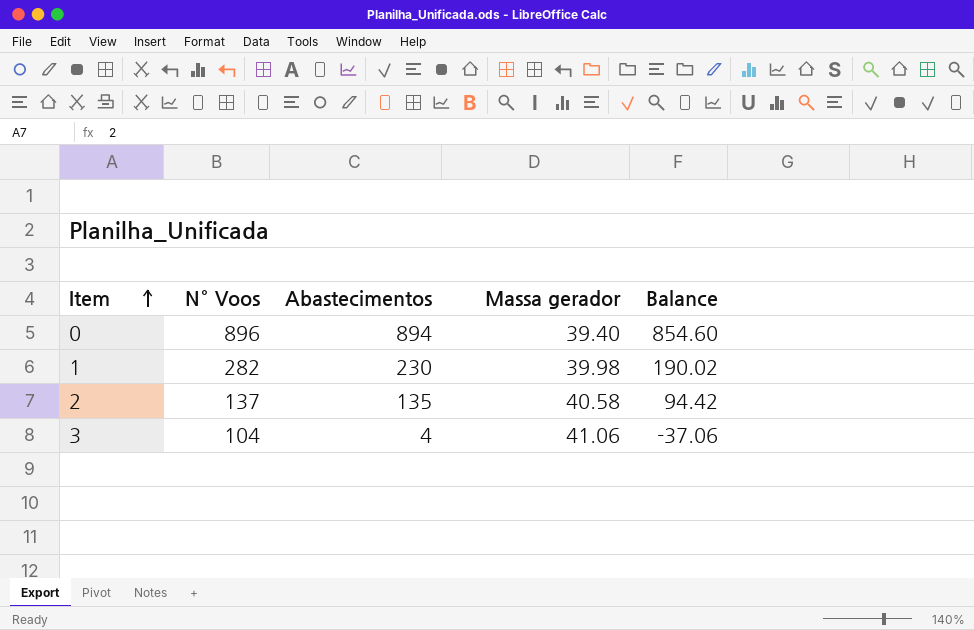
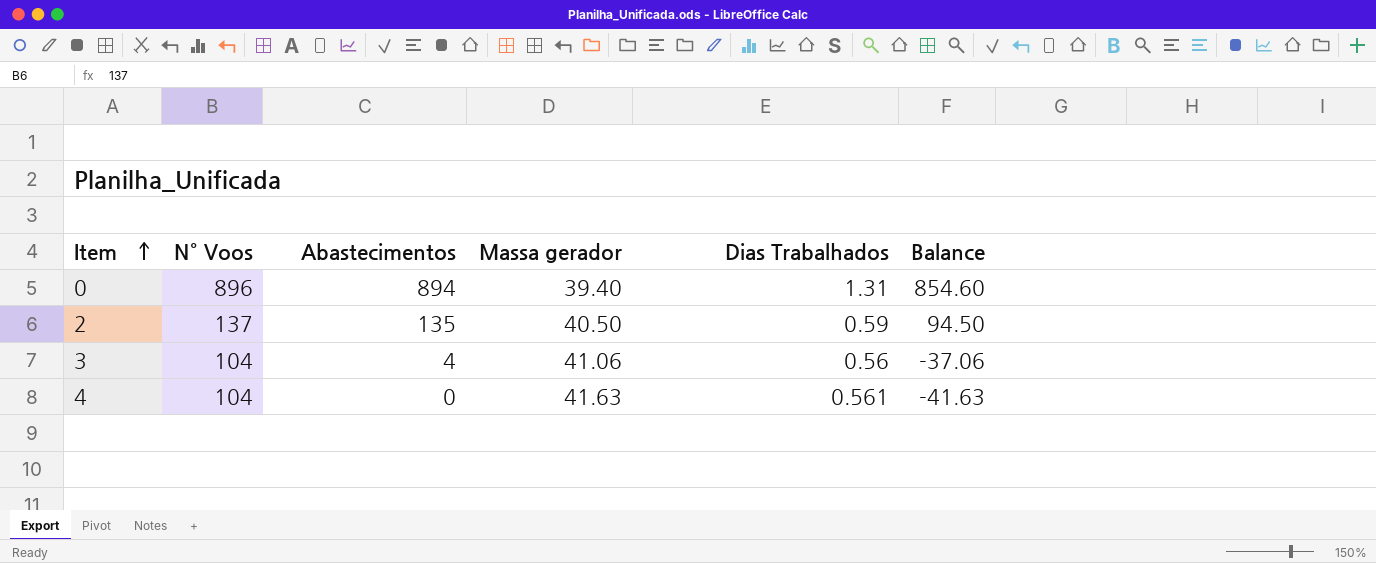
column Dias Trabalhados | position: none -> 5
row 1: 282 | 230 | 39.98 | 190.02 -> none
2 | Massa gerador: 40.58 -> 40.50
2 | Balance: 94.42 -> 94.50
row 4: none -> 104 | 0 | 41.63 | 0.561 | -41.63

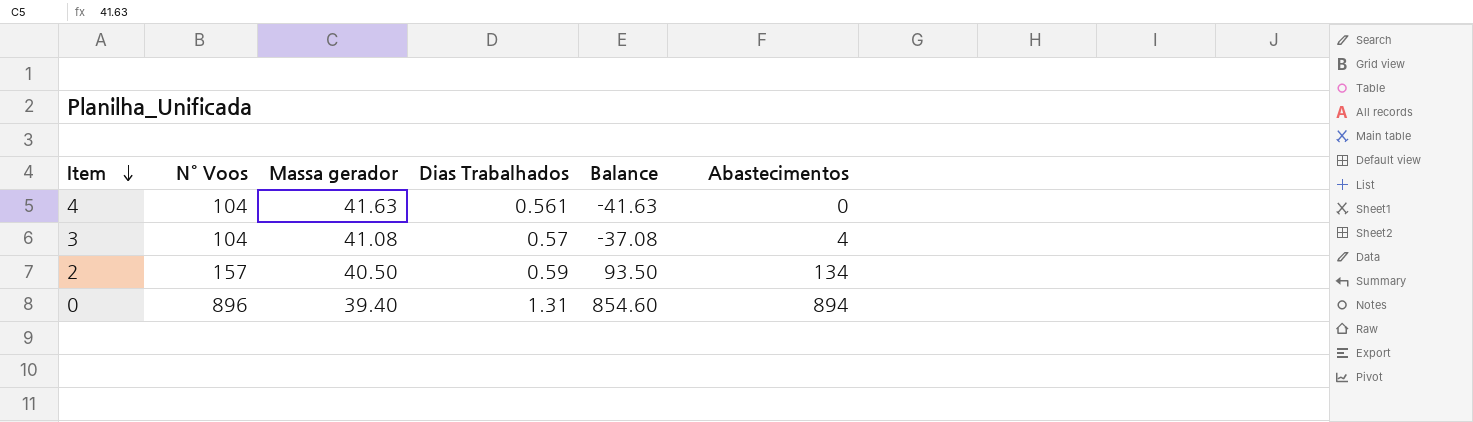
row order: Item ascending -> Item descending
column Abastecimentos | position: 3 -> 6
3 | Massa gerador: 41.06 -> 41.08
3 | Dias Trabalhados: 0.56 -> 0.57
3 | Balance: -37.06 -> -37.08
2 | N° Voos: 137 -> 157
2 | Balance: 94.50 -> 93.50
2 | Abastecimentos: 135 -> 134

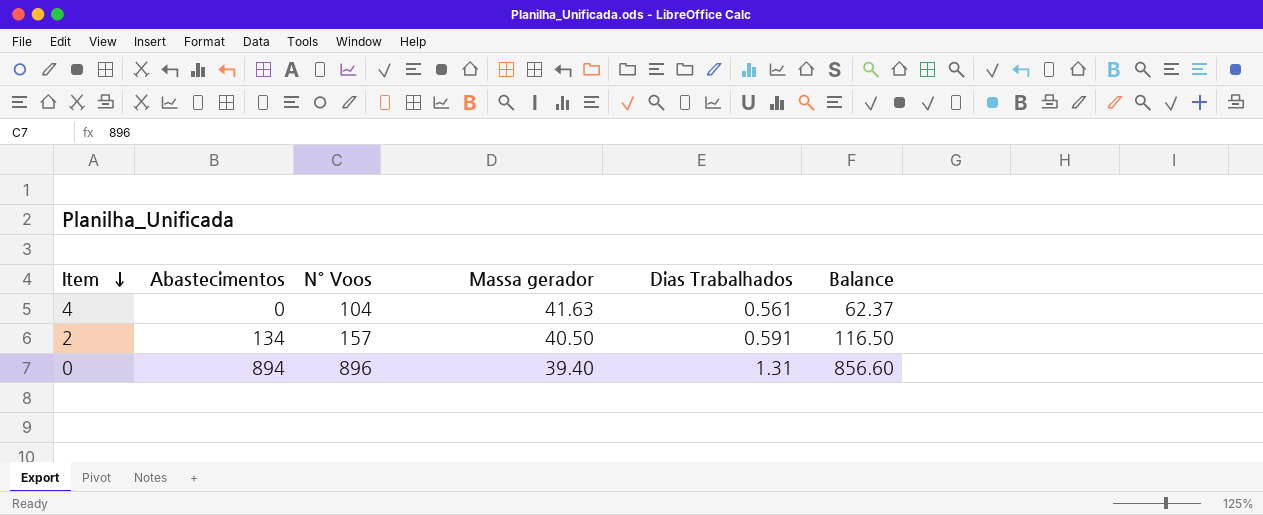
column Abastecimentos | position: 6 -> 2
column Balance | formula: [Abastecimentos] - [Massa gerador] -> [N° Voos] - [Massa gerador]
row 3: 104 | 41.08 | 0.57 | -37.08 | 4 -> none
2 | Dias Trabalhados: 0.59 -> 0.591

